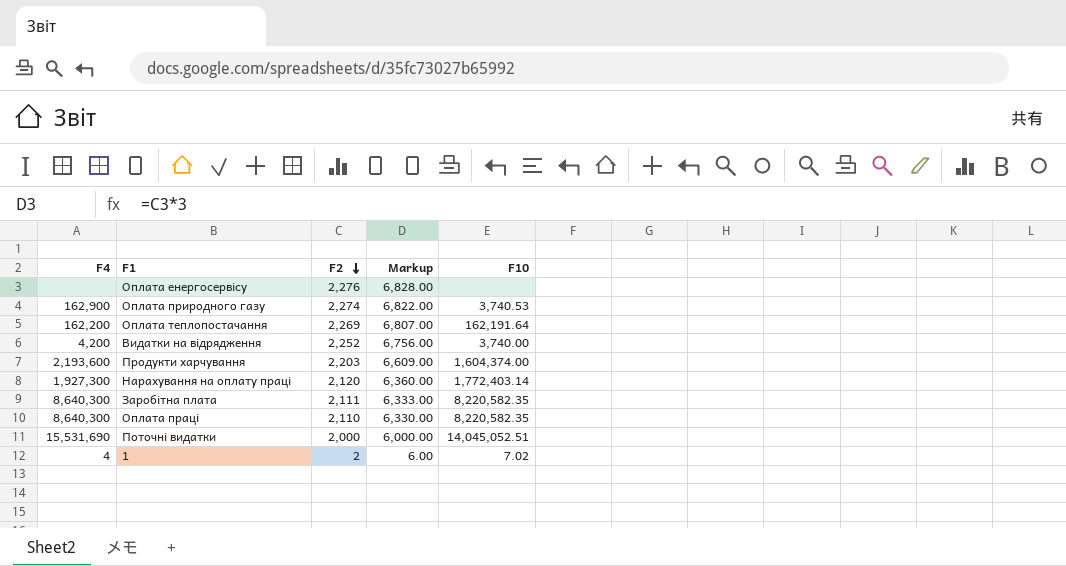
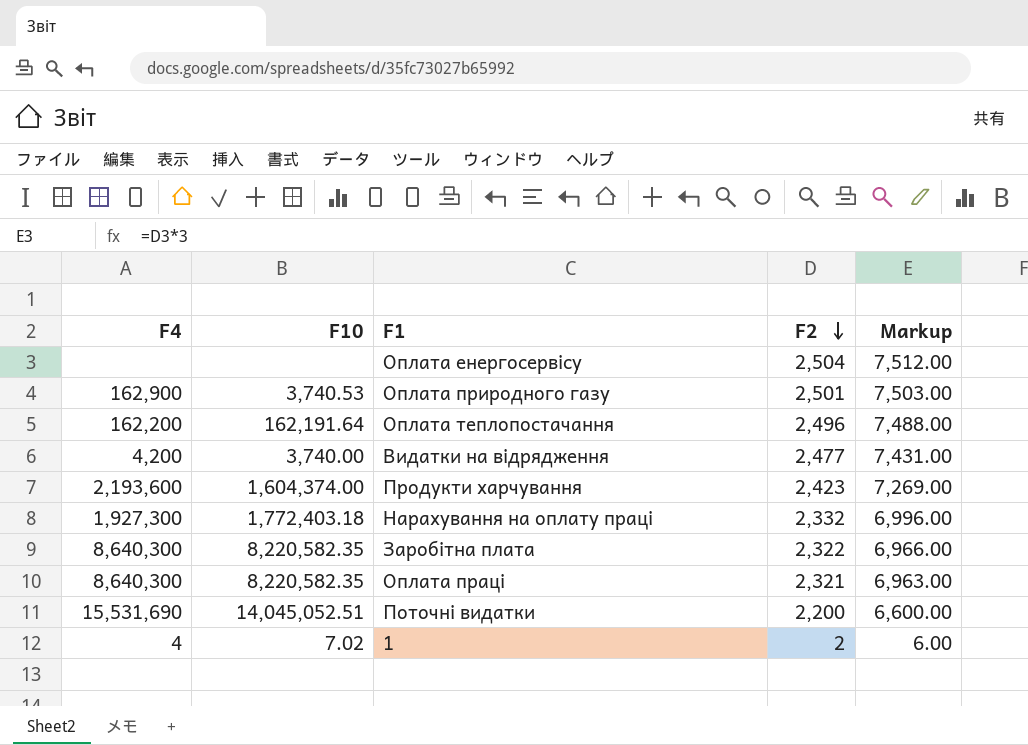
column F10 | position: 5 -> 2
Оплата енергосервісу | F2: 2,276 -> 2,504
Оплата енергосервісу | Markup: 6,828.00 -> 7,512.00
Оплата природного газу | F2: 2,274 -> 2,501
Оплата природного газу | Markup: 6,822.00 -> 7,503.00
Оплата теплопостачання | F2: 2,269 -> 2,496
Оплата теплопостачання | Markup: 6,807.00 -> 7,488.00
Видатки на відрядження | F2: 2,252 -> 2,477
Видатки на відрядження | Markup: 6,756.00 -> 7,431.00
Продукти харчування | F2: 2,203 -> 2,423
Продукти харчування | Markup: 6,609.00 -> 7,269.00
Нарахування на оплату праці | F10: 1,772,403.14 -> 1,772,403.18
Нарахування на оплату праці | F2: 2,120 -> 2,332
Нарахування на оплату праці | Markup: 6,360.00 -> 6,996.00
Заробітна плата | F2: 2,111 -> 2,322
Заробітна плата | Markup: 6,333.00 -> 6,966.00
Оплата праці | F2: 2,110 -> 2,321
Оплата праці | Markup: 6,330.00 -> 6,963.00
Поточні видатки | F2: 2,000 -> 2,200
Поточні видатки | Markup: 6,000.00 -> 6,600.00

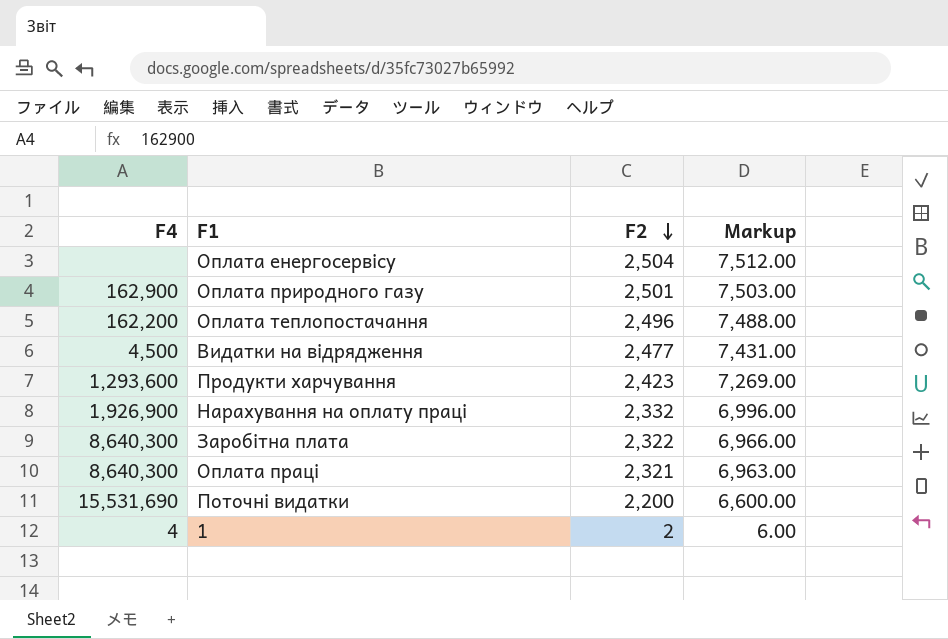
column F10 | position: 2 -> none
Видатки на відрядження | F4: 4,200 -> 4,500
Продукти харчування | F4: 2,193,600 -> 1,293,600
Нарахування на оплату праці | F4: 1,927,300 -> 1,926,900

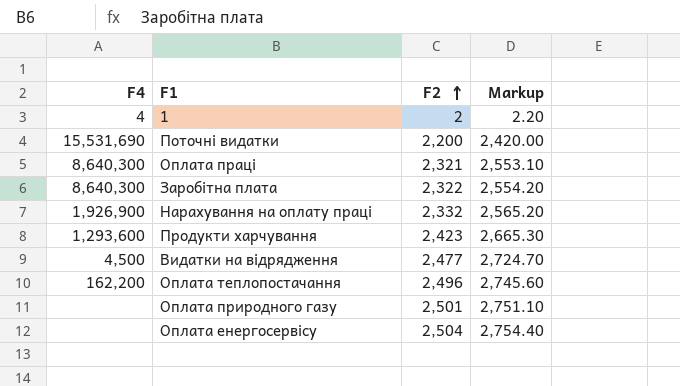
row order: F2 descending -> F2 ascending
column Markup | formula: [F2] * 3 -> [F2] * 1.1
Оплата природного газу | F4: 162,900 -> none

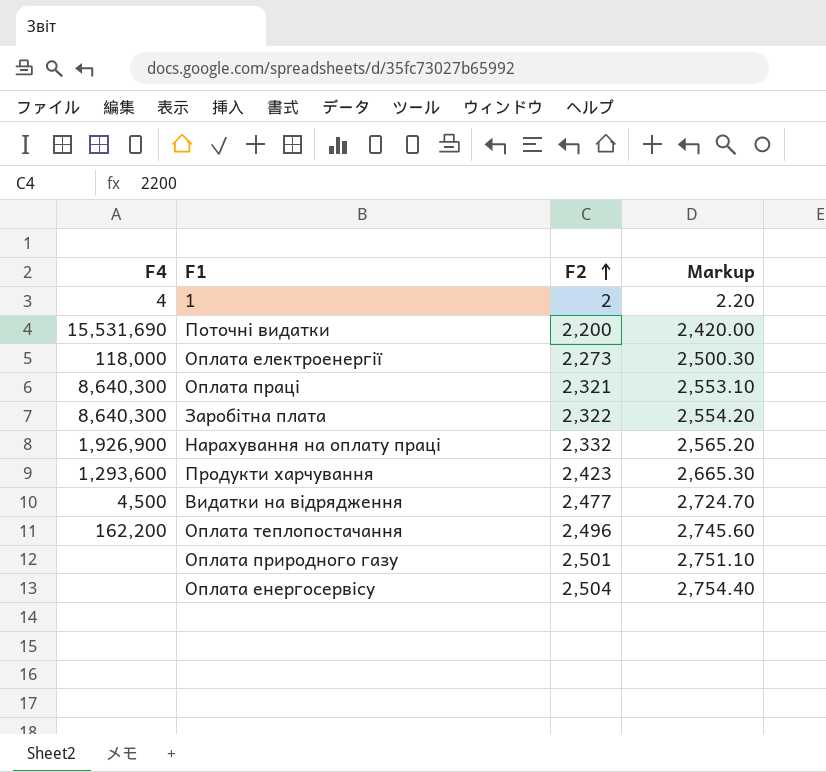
row Оплата електроенергії: none -> 118,000 | 2,273 | 2,500.30

